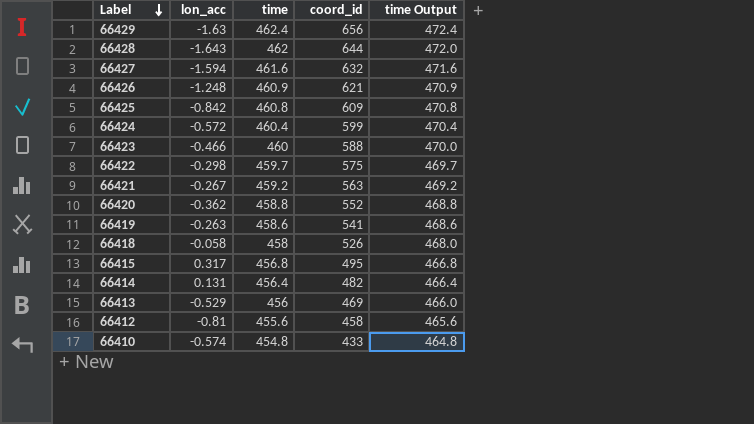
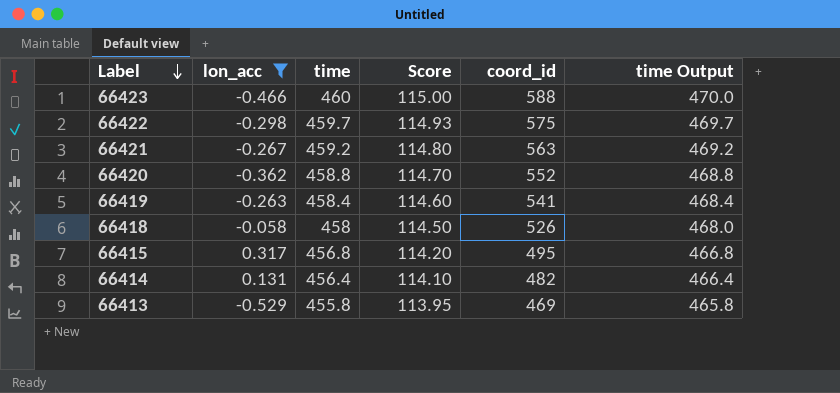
filter: none -> lon_acc >= -0.529
column Score | formula: none -> [time] * 0.25
66419 | time: 458.6 -> 458.4
66419 | time Output: 468.6 -> 468.4
66413 | time: 456 -> 455.8
66413 | time Output: 466.0 -> 465.8

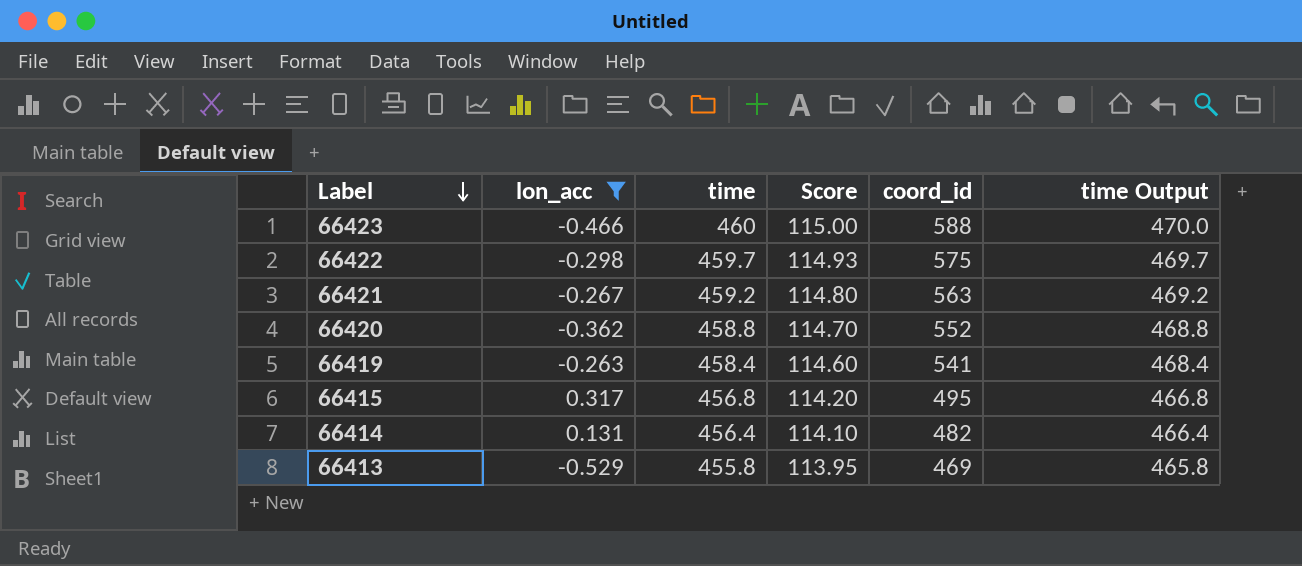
row 66418: -0.058 | 458 | 114.50 | 526 | 468.0 -> none

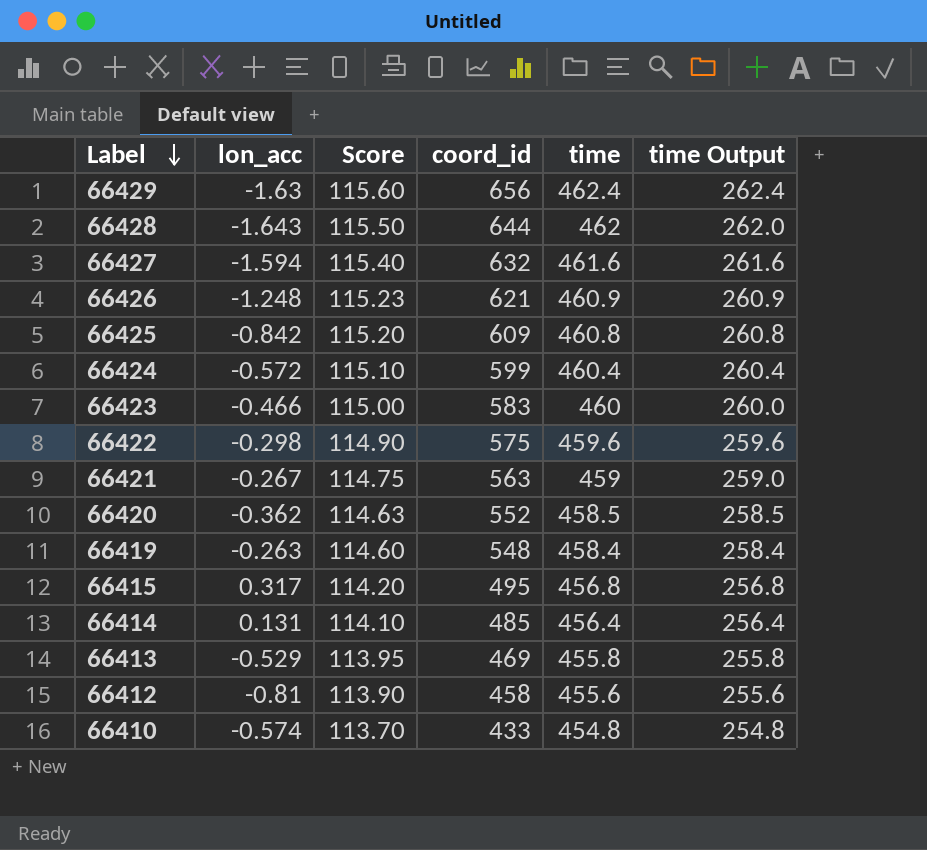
filter: lon_acc >= -0.529 -> none
column time | position: 3 -> 5
column time Output | formula: [time] + 10 -> [time] - 200
66423 | coord_id: 588 -> 583
66422 | Score: 114.93 -> 114.90
66422 | time: 459.7 -> 459.6
66421 | Score: 114.80 -> 114.75
66421 | time: 459.2 -> 459
66420 | Score: 114.70 -> 114.63
66420 | time: 458.8 -> 458.5
66419 | coord_id: 541 -> 548
66414 | coord_id: 482 -> 485

